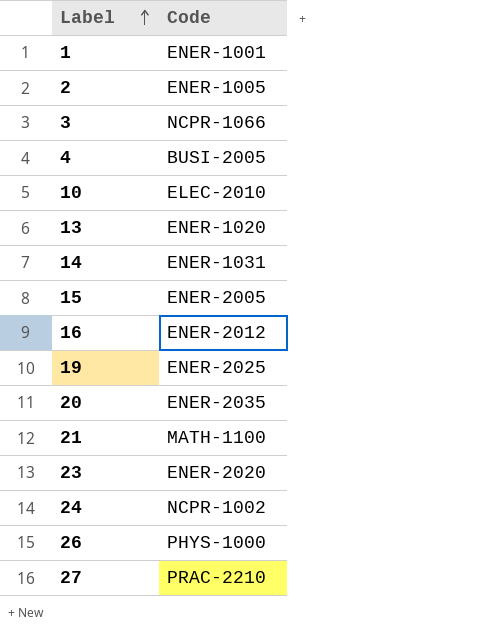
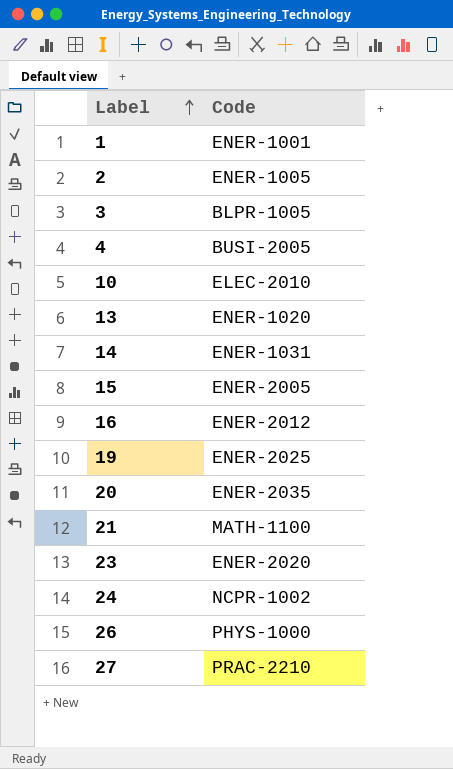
3 | Code: NCPR-1066 -> BLPR-1005

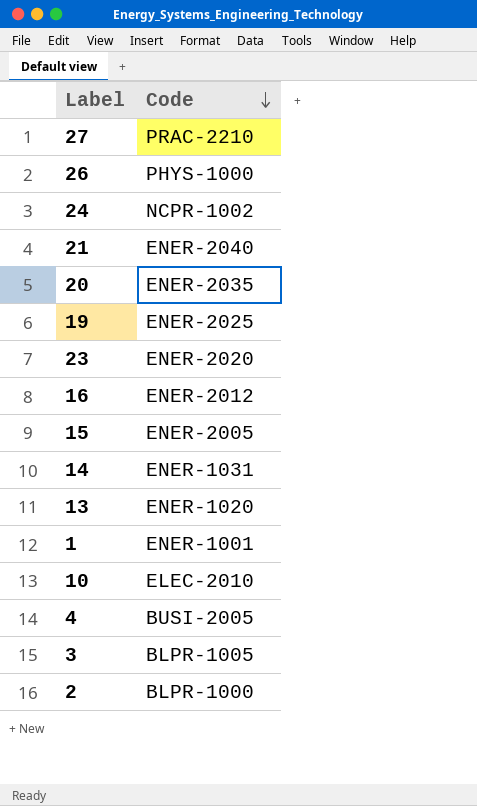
row order: Label ascending -> Code descending
21 | Code: MATH-1100 -> ENER-2040
2 | Code: ENER-1005 -> BLPR-1000

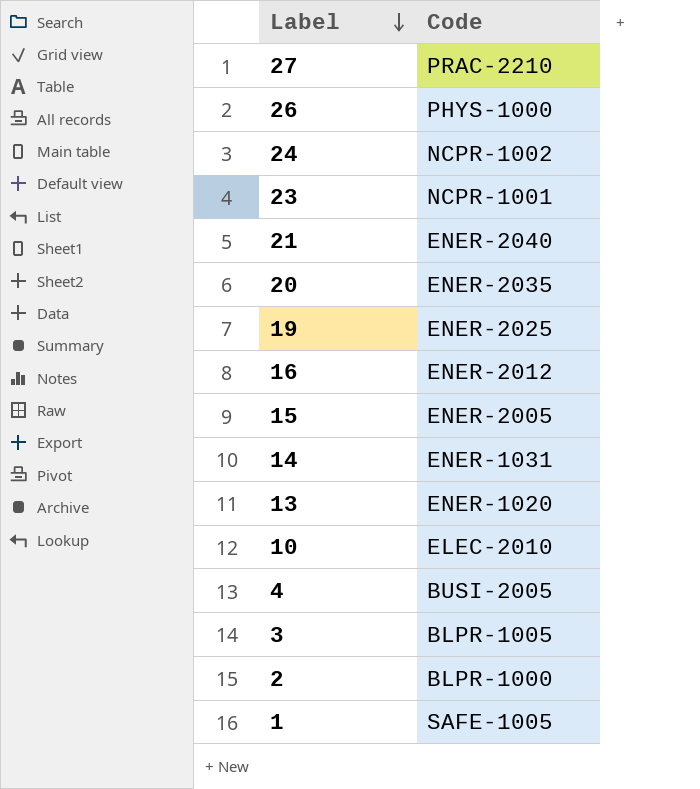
row order: Code descending -> Label descending
23 | Code: ENER-2020 -> NCPR-1001
1 | Code: ENER-1001 -> SAFE-1005

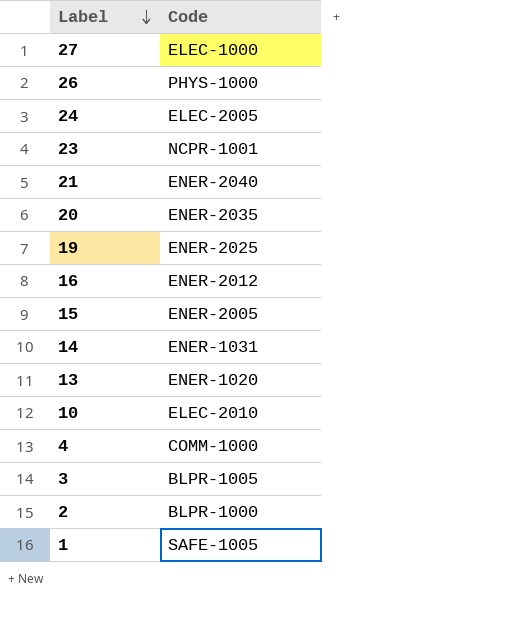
27 | Code: PRAC-2210 -> ELEC-1000
24 | Code: NCPR-1002 -> ELEC-2005
4 | Code: BUSI-2005 -> COMM-1000

